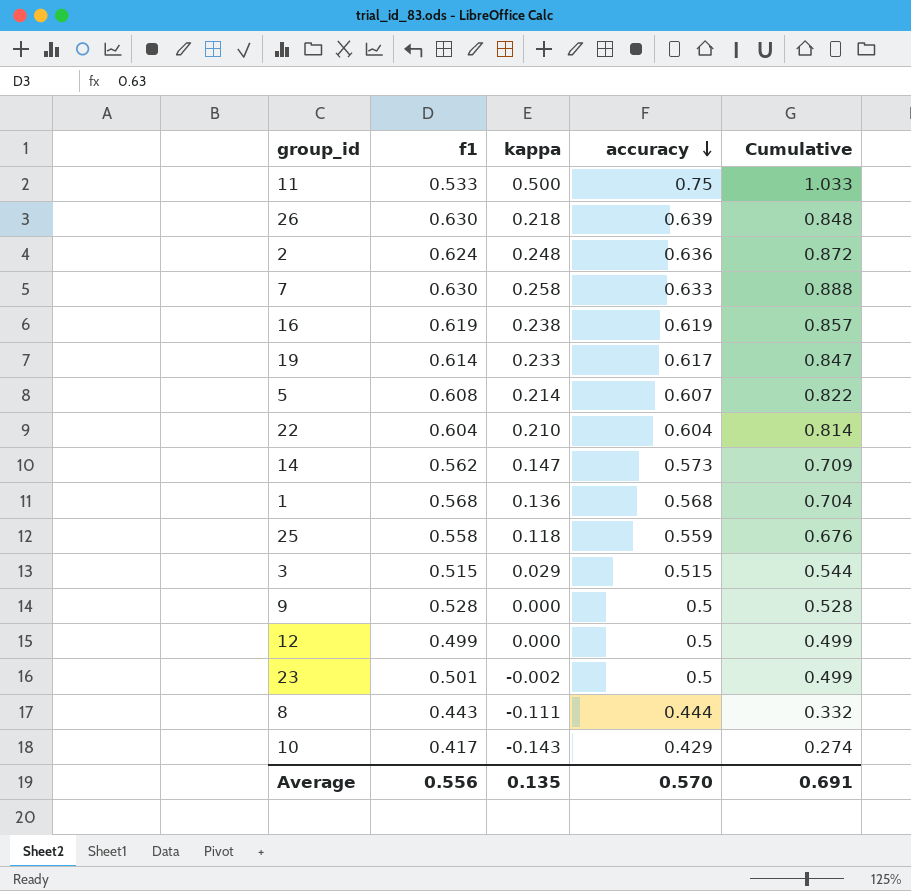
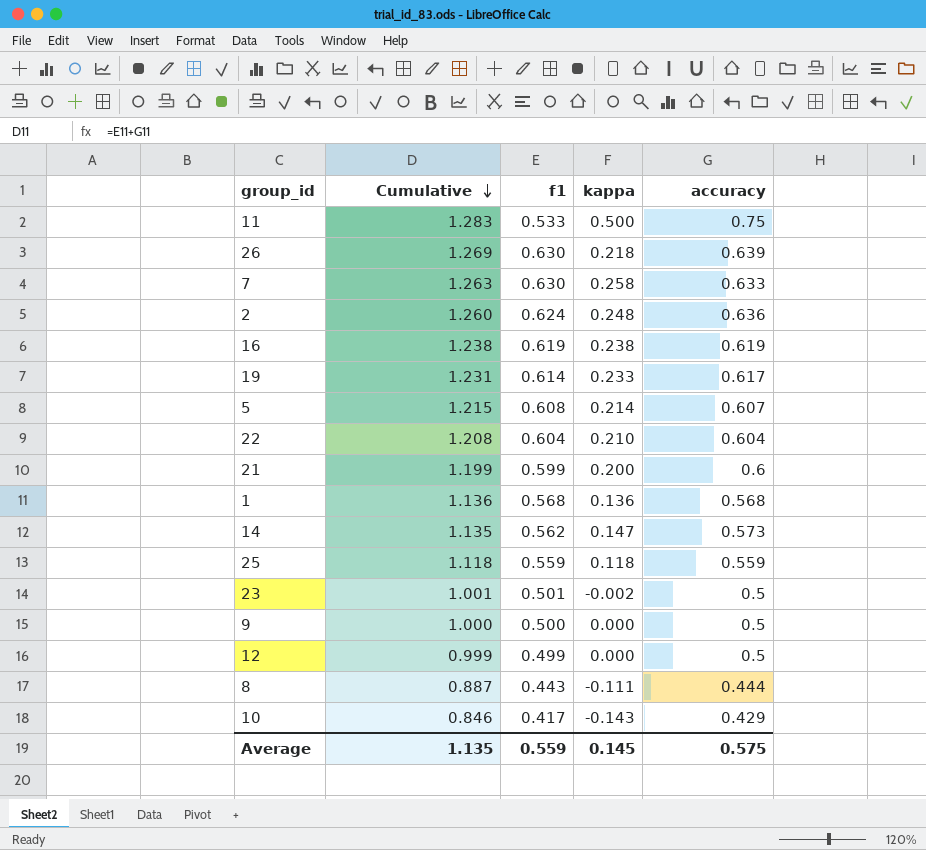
row order: accuracy descending -> Cumulative descending
column Cumulative | formula: [f1] + [kappa] -> [f1] + [accuracy]
column Cumulative | position: 5 -> 2
row 3: 0.515 | 0.029 | 0.515 | 0.544 -> none
row 21: none -> 1.199 | 0.599 | 0.200 | 0.6
25 | f1: 0.558 -> 0.559
9 | f1: 0.528 -> 0.500
Average | Cumulative: 0.691 -> 1.135
Average | f1: 0.556 -> 0.559
Average | kappa: 0.135 -> 0.145
Average | accuracy: 0.570 -> 0.575

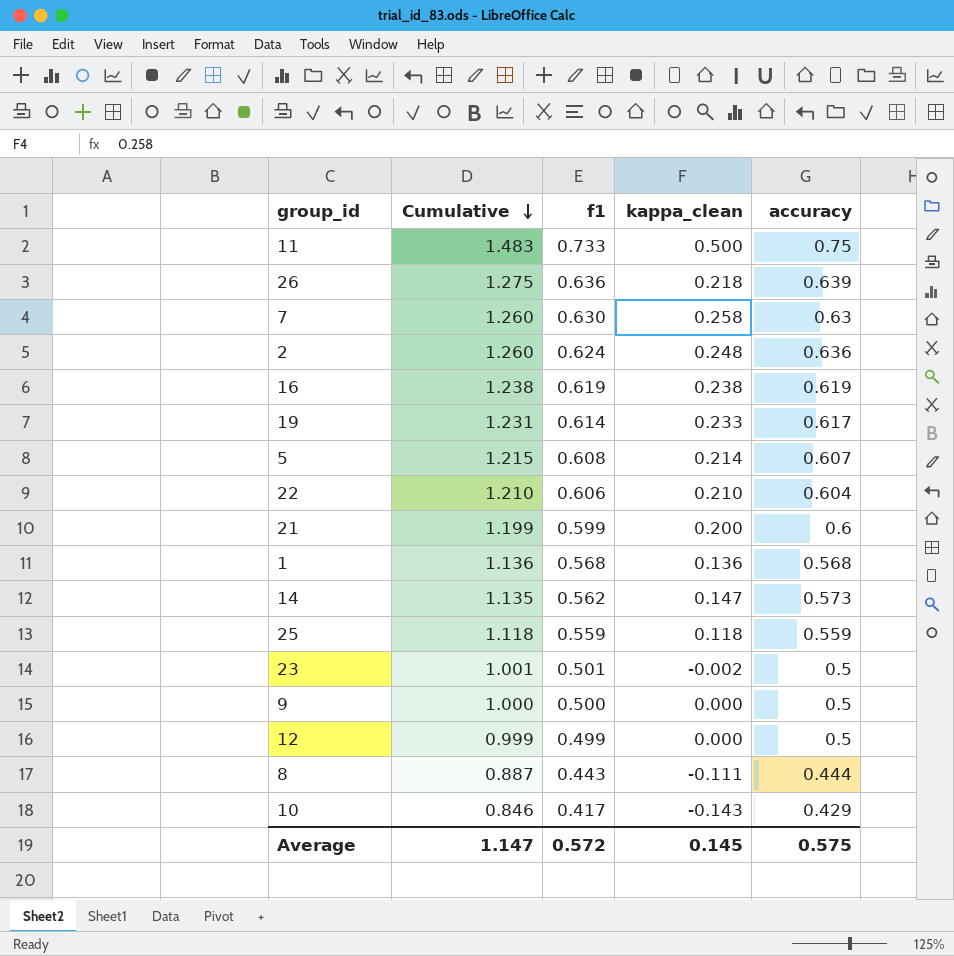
column name: kappa -> kappa_clean
11 | Cumulative: 1.283 -> 1.483
11 | f1: 0.533 -> 0.733
26 | Cumulative: 1.269 -> 1.275
26 | f1: 0.630 -> 0.636
7 | Cumulative: 1.263 -> 1.260
7 | accuracy: 0.633 -> 0.63
22 | Cumulative: 1.208 -> 1.210
22 | f1: 0.604 -> 0.606
Average | Cumulative: 1.135 -> 1.147
Average | f1: 0.559 -> 0.572

